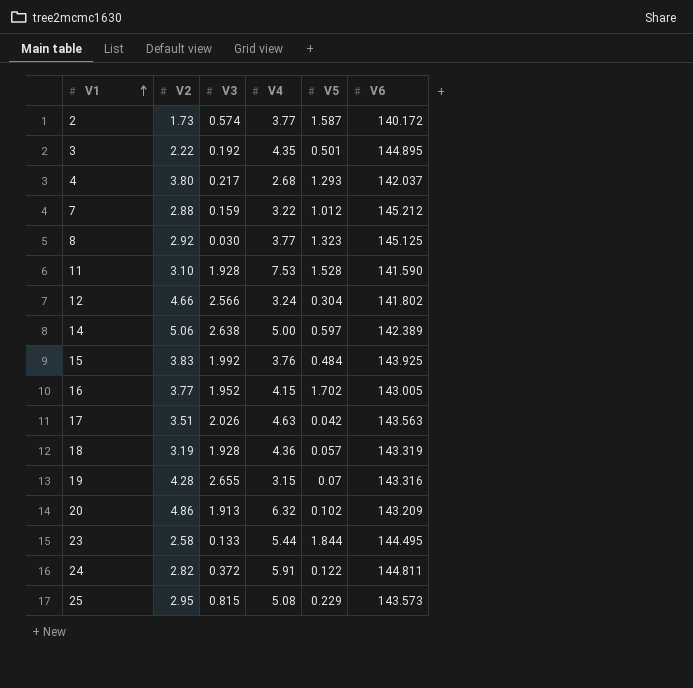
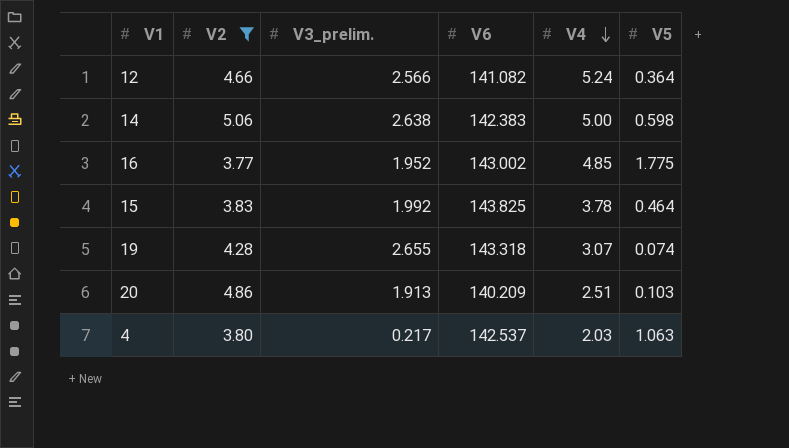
filter: none -> V2 >= 3.77
row order: V1 ascending -> V4 descending
column name: V3 -> V3_prelim.
column V6 | position: 6 -> 4
12 | V6: 141.802 -> 141.082
12 | V4: 3.24 -> 5.24
12 | V5: 0.304 -> 0.364
14 | V6: 142.389 -> 142.383
14 | V5: 0.597 -> 0.598
16 | V6: 143.005 -> 143.002
16 | V4: 4.15 -> 4.85
16 | V5: 1.702 -> 1.775
15 | V6: 143.925 -> 143.825
15 | V4: 3.76 -> 3.78
15 | V5: 0.484 -> 0.464
19 | V6: 143.316 -> 143.318
19 | V4: 3.15 -> 3.07
19 | V5: 0.07 -> 0.074
20 | V6: 143.209 -> 140.209
20 | V4: 6.32 -> 2.51
20 | V5: 0.102 -> 0.103
4 | V6: 142.037 -> 142.537
4 | V4: 2.68 -> 2.03
4 | V5: 1.293 -> 1.063

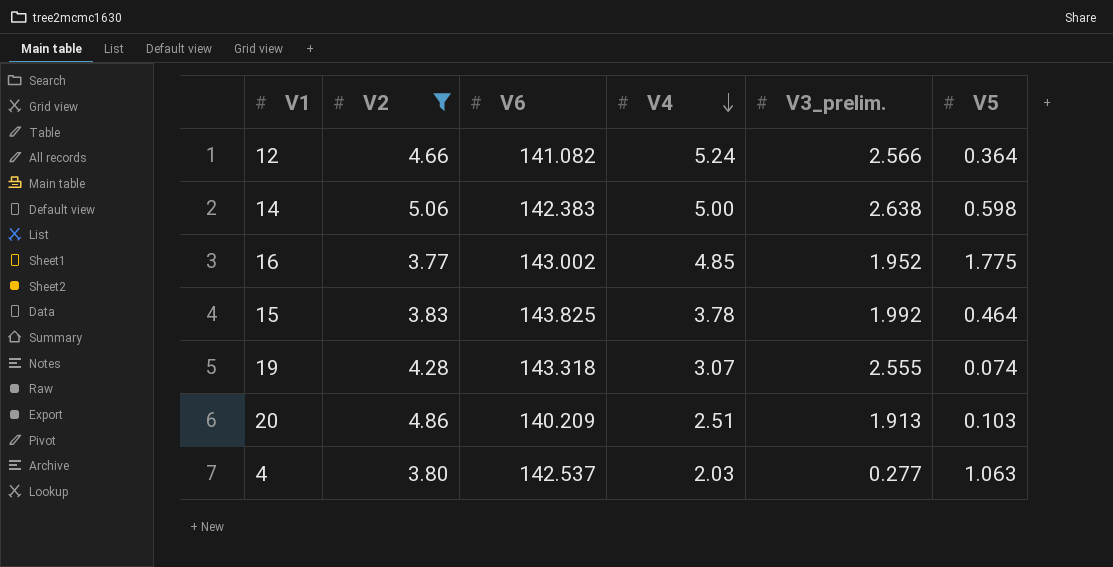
column V3_prelim. | position: 3 -> 5
19 | V3_prelim.: 2.655 -> 2.555
4 | V3_prelim.: 0.217 -> 0.277

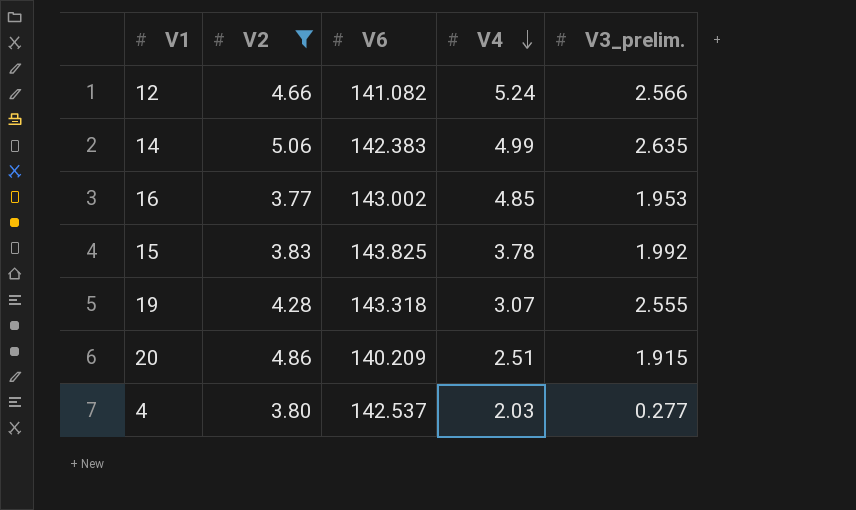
column V5 | position: 6 -> none
14 | V4: 5.00 -> 4.99
14 | V3_prelim.: 2.638 -> 2.635
16 | V3_prelim.: 1.952 -> 1.953
20 | V3_prelim.: 1.913 -> 1.915

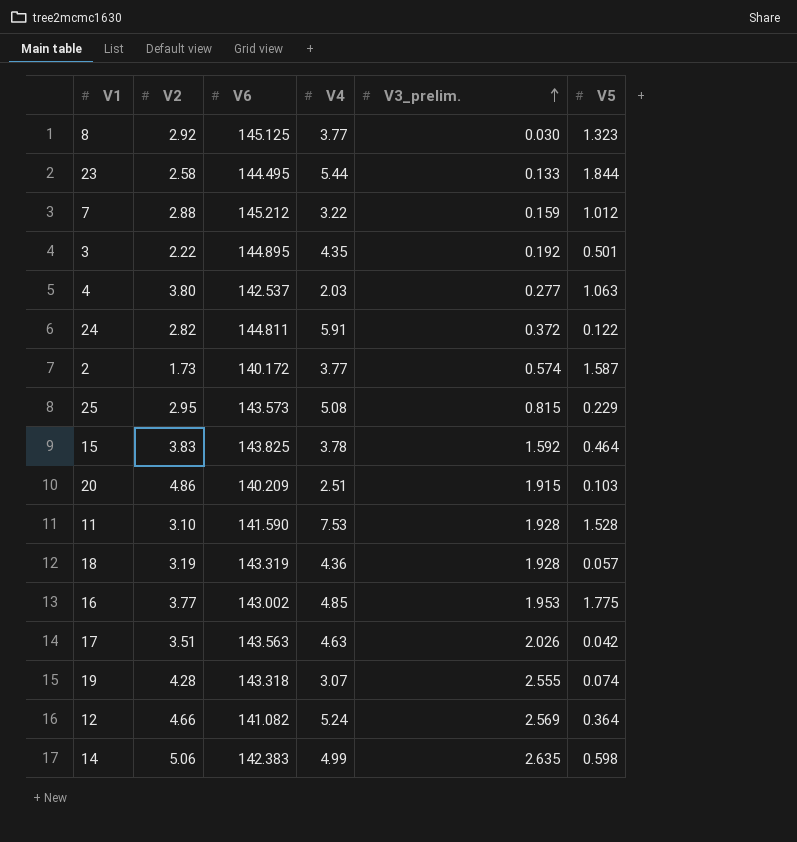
filter: V2 >= 3.77 -> none
row order: V4 descending -> V3_prelim. ascending
column V5 | position: none -> 6
15 | V3_prelim.: 1.992 -> 1.592
12 | V3_prelim.: 2.566 -> 2.569

